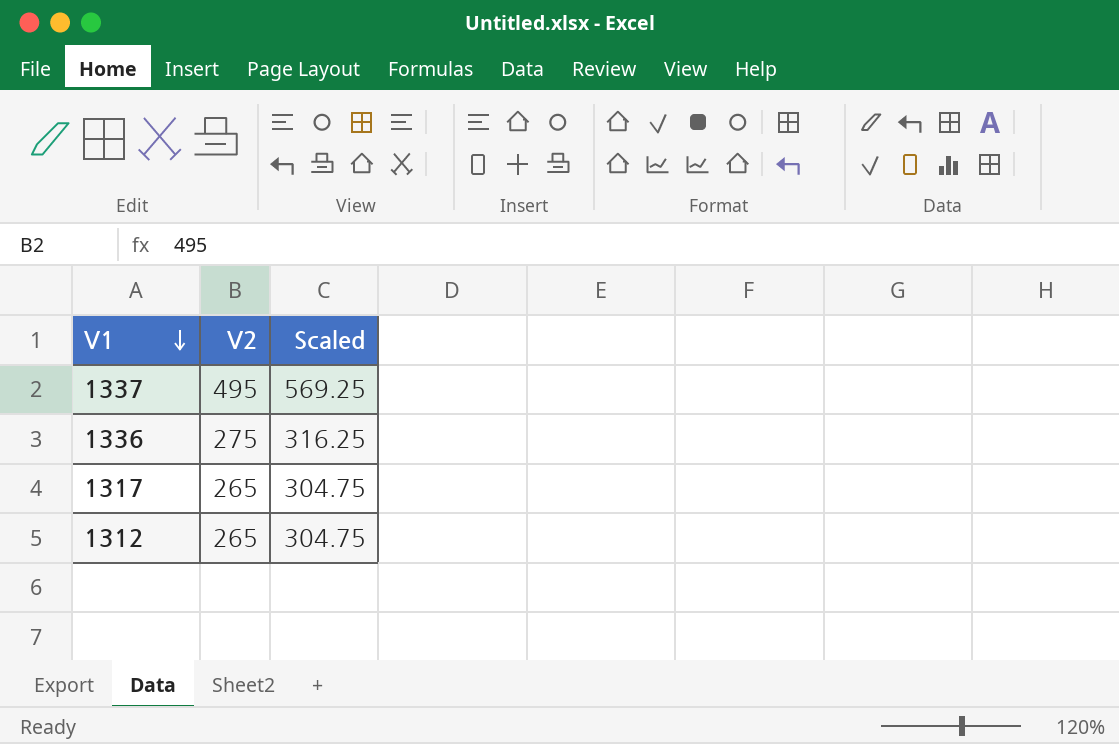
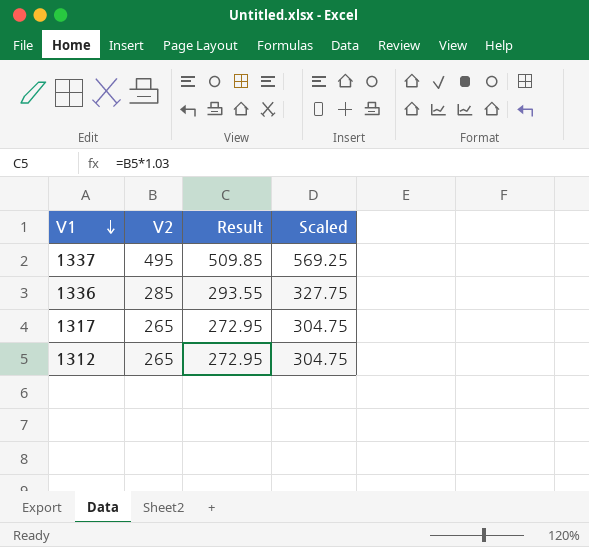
column Result | formula: none -> [V2] * 1.03
1336 | V2: 275 -> 285
1336 | Scaled: 316.25 -> 327.75

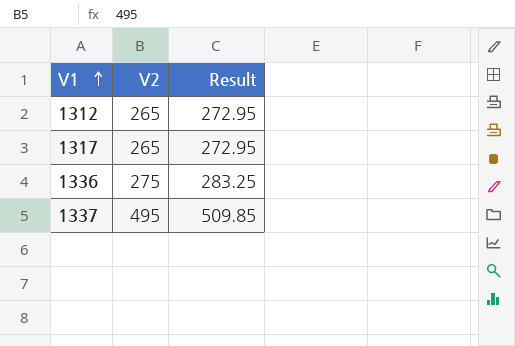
row order: V1 descending -> V1 ascending
column Scaled | formula: [V2] * 1.15 -> none
1336 | V2: 285 -> 275
1336 | Result: 293.55 -> 283.25

